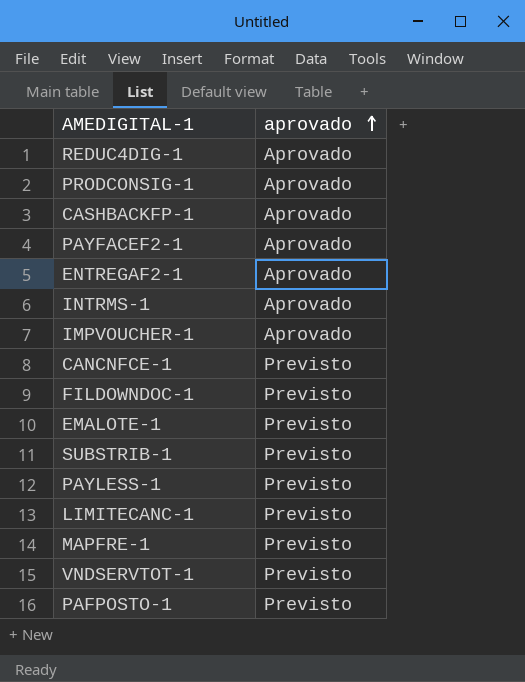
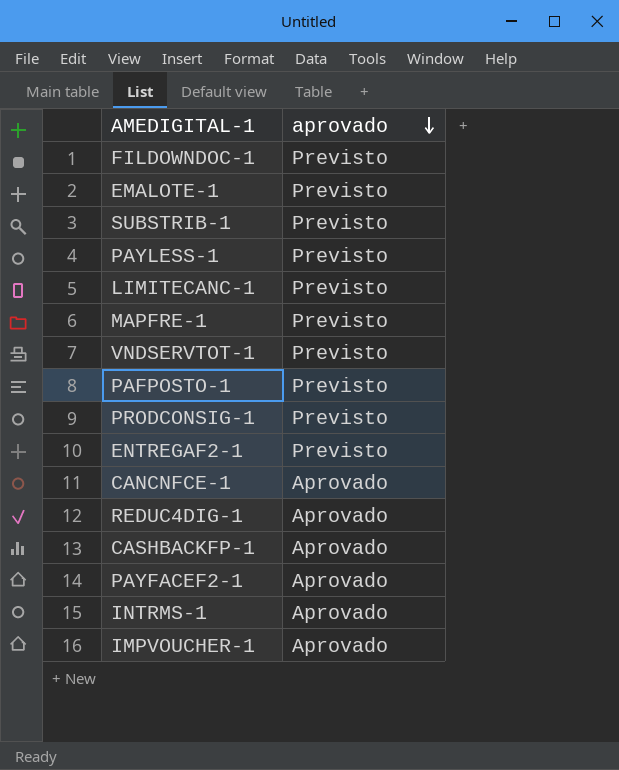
row order: aprovado ascending -> aprovado descending
PRODCONSIG-1 | aprovado: Aprovado -> Previsto
ENTREGAF2-1 | aprovado: Aprovado -> Previsto
CANCNFCE-1 | aprovado: Previsto -> Aprovado

